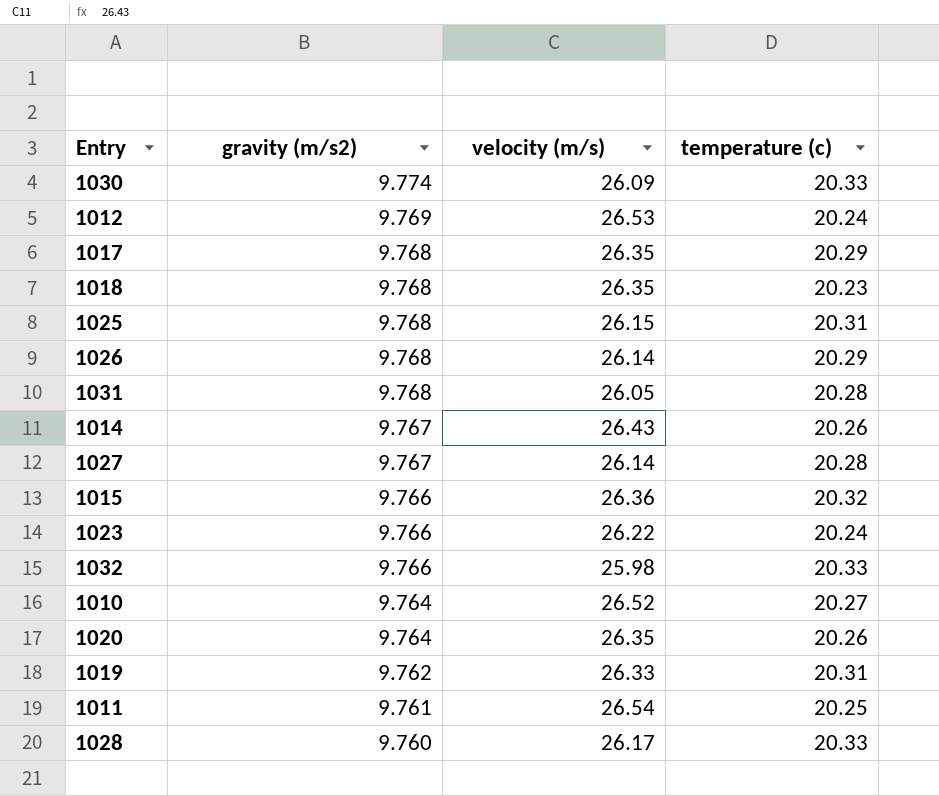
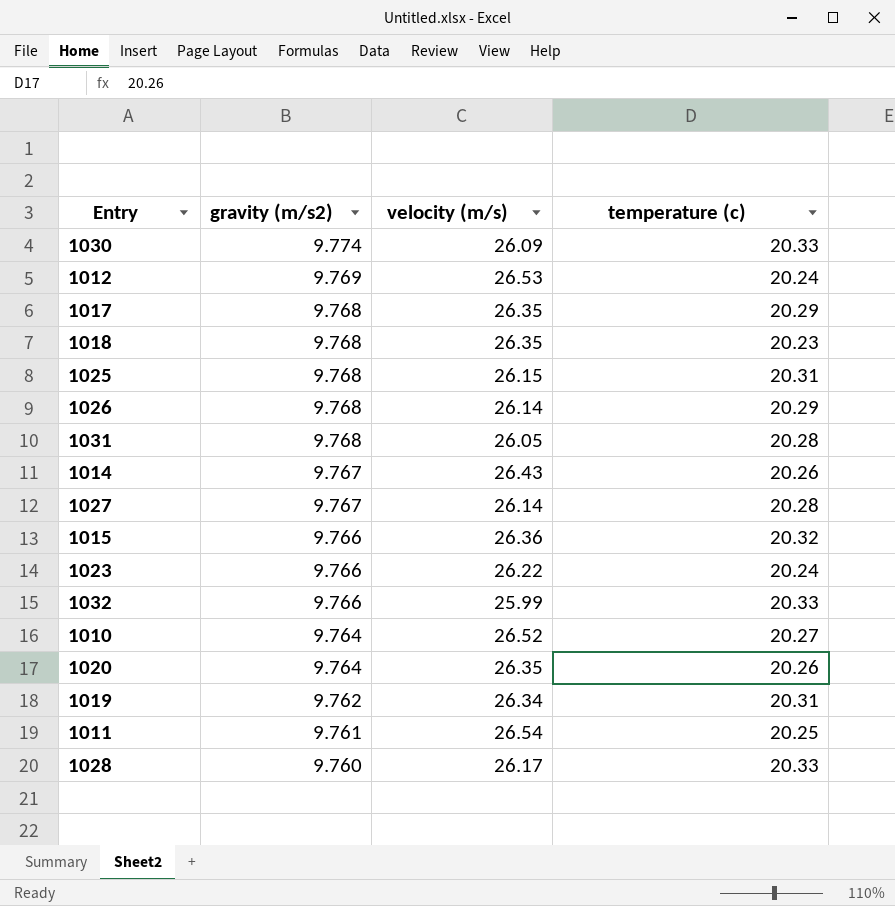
1032 | velocity (m/s): 25.98 -> 25.99
1019 | velocity (m/s): 26.33 -> 26.34

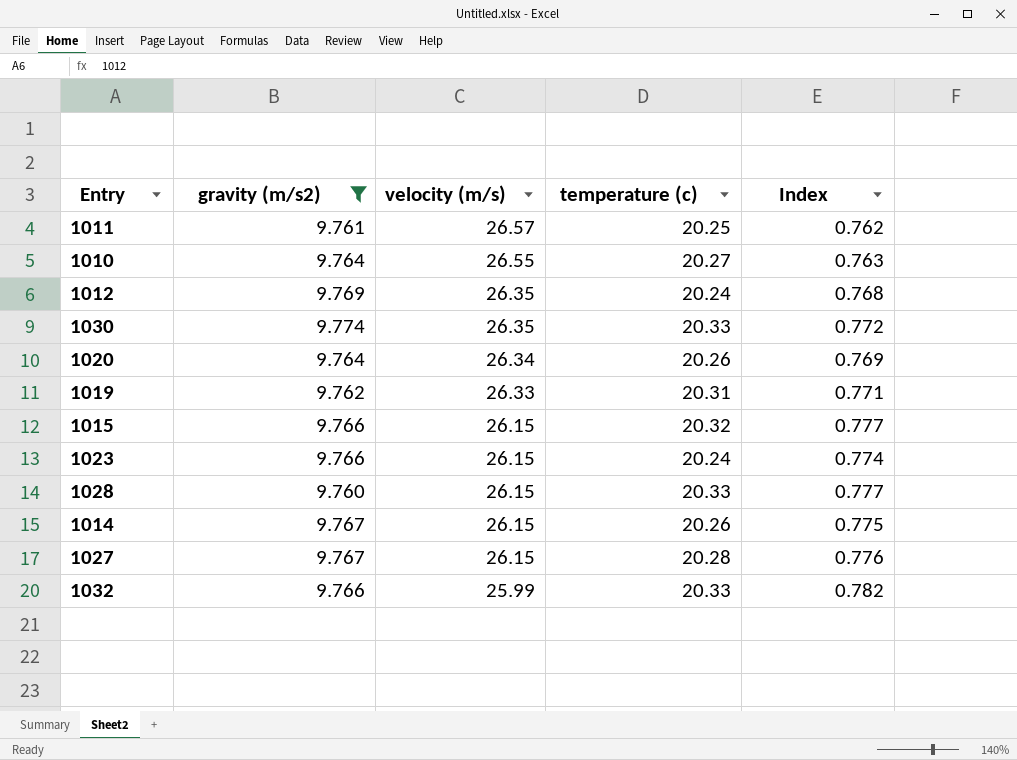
filter: none -> gravity (m/s2) != 9.768
row order: gravity (m/s2) descending -> velocity (m/s) descending
column Index | formula: none -> [temperature (c)] / [velocity (m/s)]
1011 | velocity (m/s): 26.54 -> 26.57
1010 | velocity (m/s): 26.52 -> 26.55
1012 | velocity (m/s): 26.53 -> 26.35
1030 | velocity (m/s): 26.09 -> 26.35
1020 | velocity (m/s): 26.35 -> 26.34
1019 | velocity (m/s): 26.34 -> 26.33
1015 | velocity (m/s): 26.36 -> 26.15
1023 | velocity (m/s): 26.22 -> 26.15
1028 | velocity (m/s): 26.17 -> 26.15
1014 | velocity (m/s): 26.43 -> 26.15
1027 | velocity (m/s): 26.14 -> 26.15

